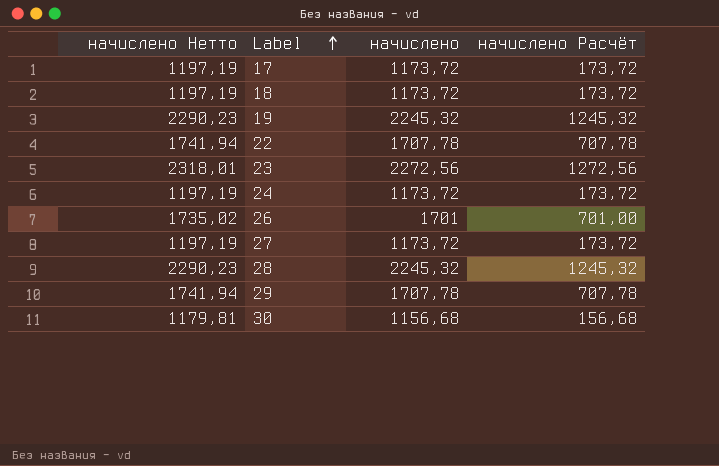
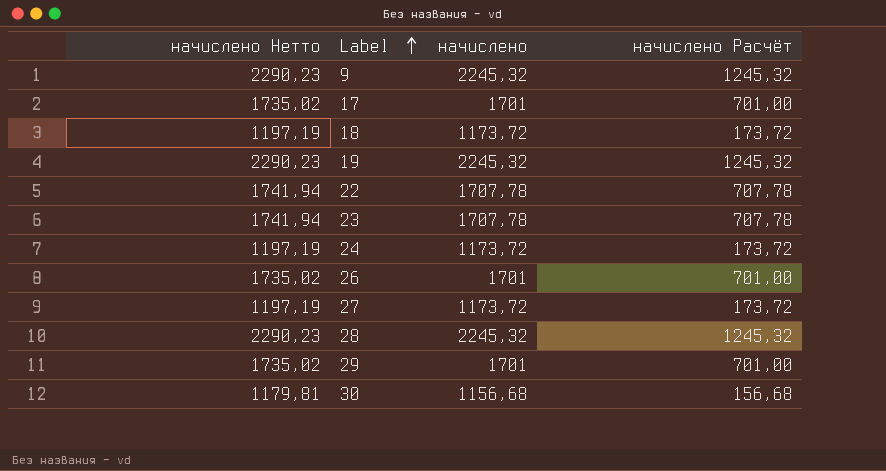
row 9: none -> 2290,23 | 2245,32 | 1245,32
17 | начислено Нетто: 1197,19 -> 1735,02
17 | начислено: 1173,72 -> 1701
17 | начислено Расчёт: 173,72 -> 701,00
23 | начислено Нетто: 2318,01 -> 1741,94
23 | начислено: 2272,56 -> 1707,78
23 | начислено Расчёт: 1272,56 -> 707,78
29 | начислено Нетто: 1741,94 -> 1735,02
29 | начислено: 1707,78 -> 1701
29 | начислено Расчёт: 707,78 -> 701,00

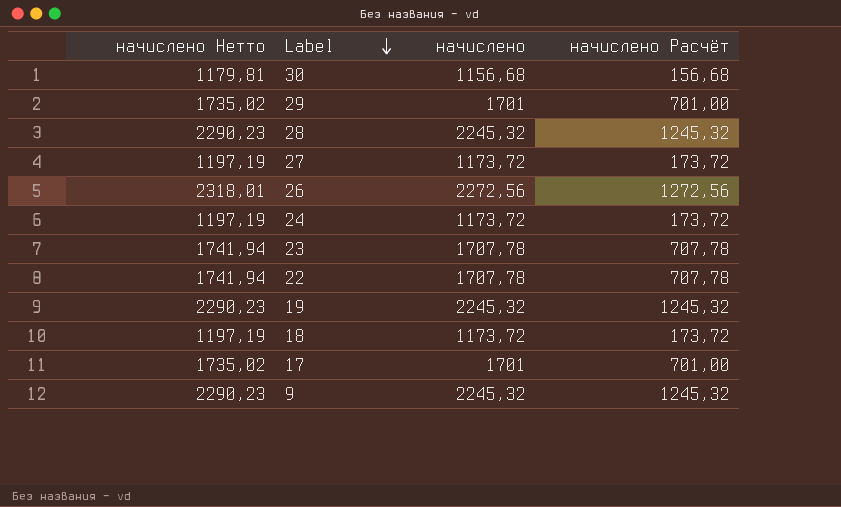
row order: Label ascending -> Label descending
26 | начислено Нетто: 1735,02 -> 2318,01
26 | начислено: 1701 -> 2272,56
26 | начислено Расчёт: 701,00 -> 1272,56

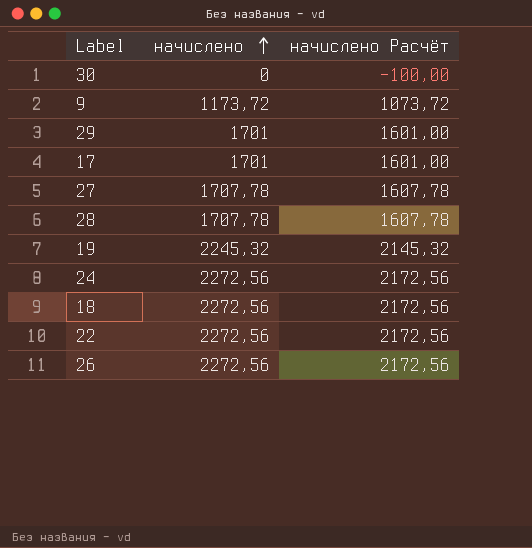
row order: Label descending -> начислено ascending
column начислено Нетто | formula: [начислено] * 1,02 -> none
column начислено Расчёт | formula: [начислено] - 1000 -> [начислено] - 100
row 23: 1741,94 | 1707,78 | 707,78 -> none
30 | начислено: 1156,68 -> 0
9 | начислено: 2245,32 -> 1173,72
27 | начислено: 1173,72 -> 1707,78
28 | начислено: 2245,32 -> 1707,78
24 | начислено: 1173,72 -> 2272,56
18 | начислено: 1173,72 -> 2272,56
22 | начислено: 1707,78 -> 2272,56

